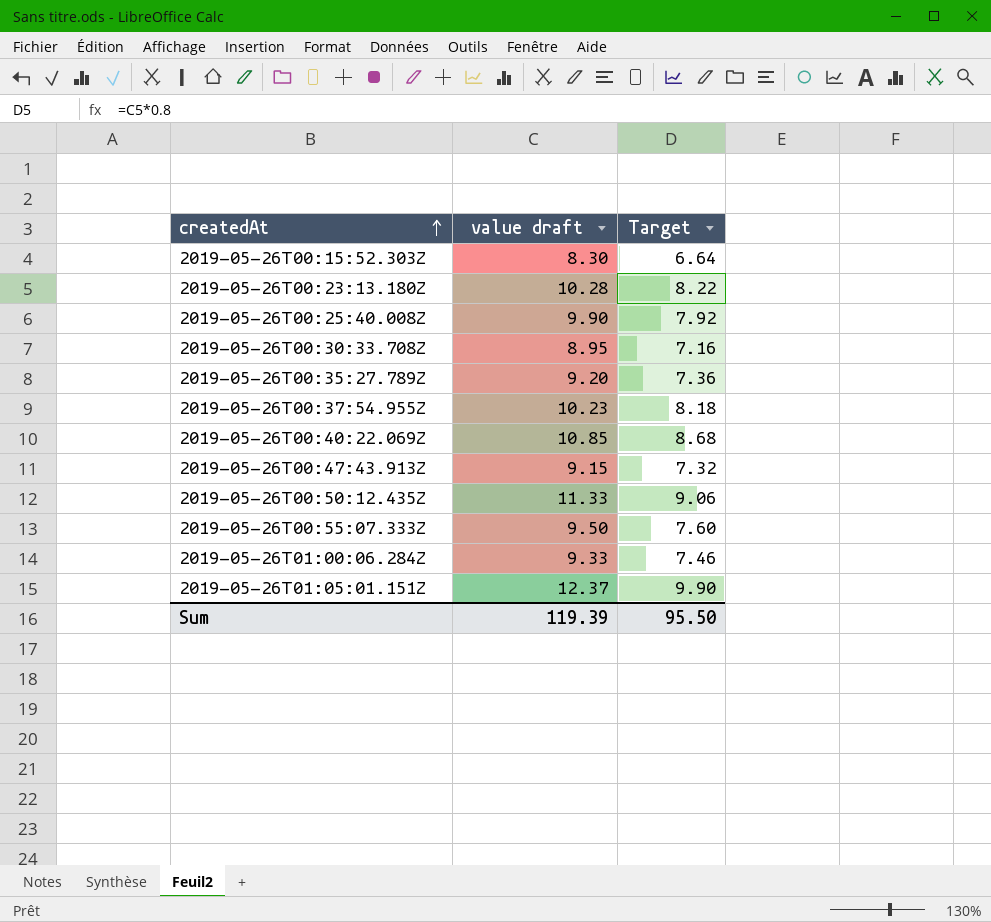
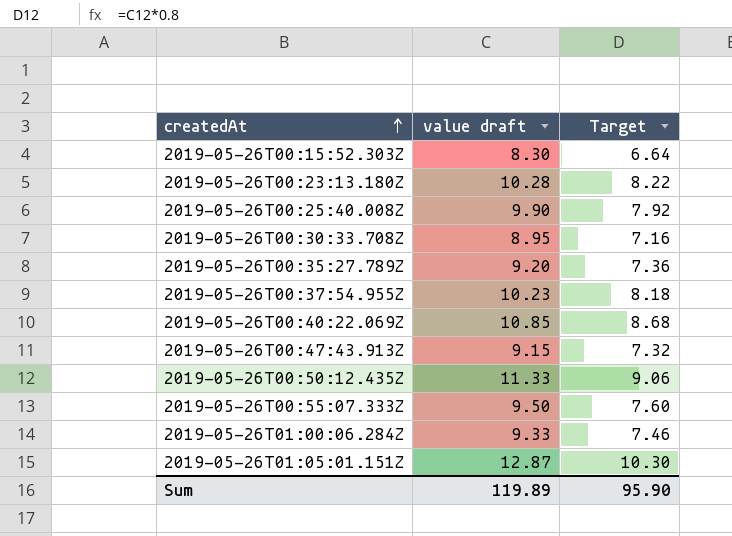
2019-05-26T01:05:01.151Z | value draft: 12.37 -> 12.87
2019-05-26T01:05:01.151Z | Target: 9.90 -> 10.30
Sum | value draft: 119.39 -> 119.89
Sum | Target: 95.50 -> 95.90

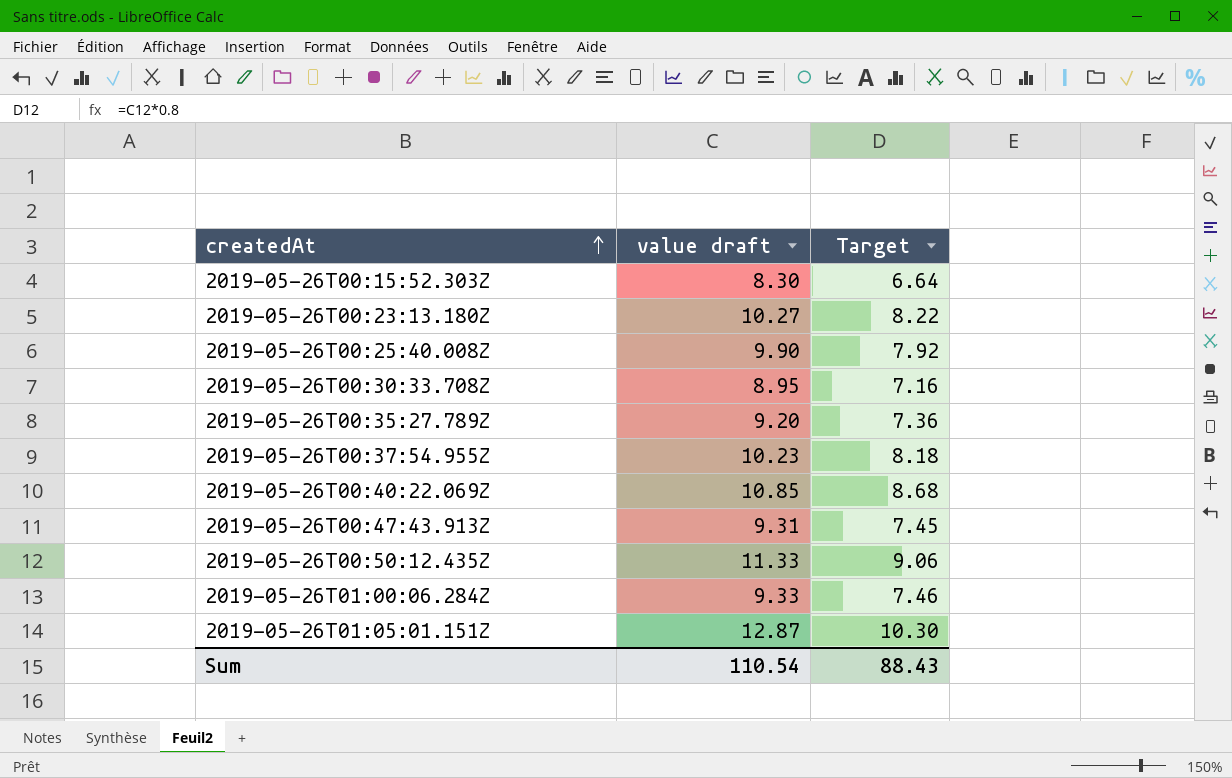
row 2019-05-26T00:55:07.333Z: 9.50 | 7.60 -> none
2019-05-26T00:23:13.180Z | value draft: 10.28 -> 10.27
2019-05-26T00:47:43.913Z | value draft: 9.15 -> 9.31
2019-05-26T00:47:43.913Z | Target: 7.32 -> 7.45
Sum | value draft: 119.89 -> 110.54
Sum | Target: 95.90 -> 88.43

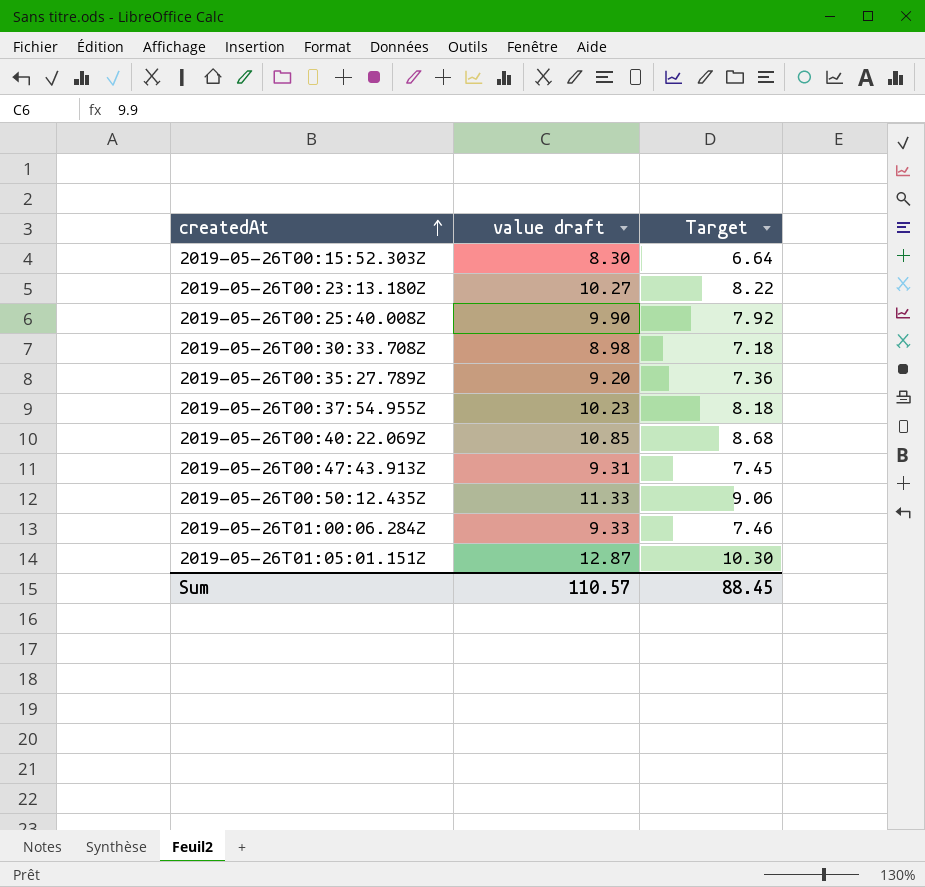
2019-05-26T00:30:33.708Z | value draft: 8.95 -> 8.98
2019-05-26T00:30:33.708Z | Target: 7.16 -> 7.18
Sum | value draft: 110.54 -> 110.57
Sum | Target: 88.43 -> 88.45

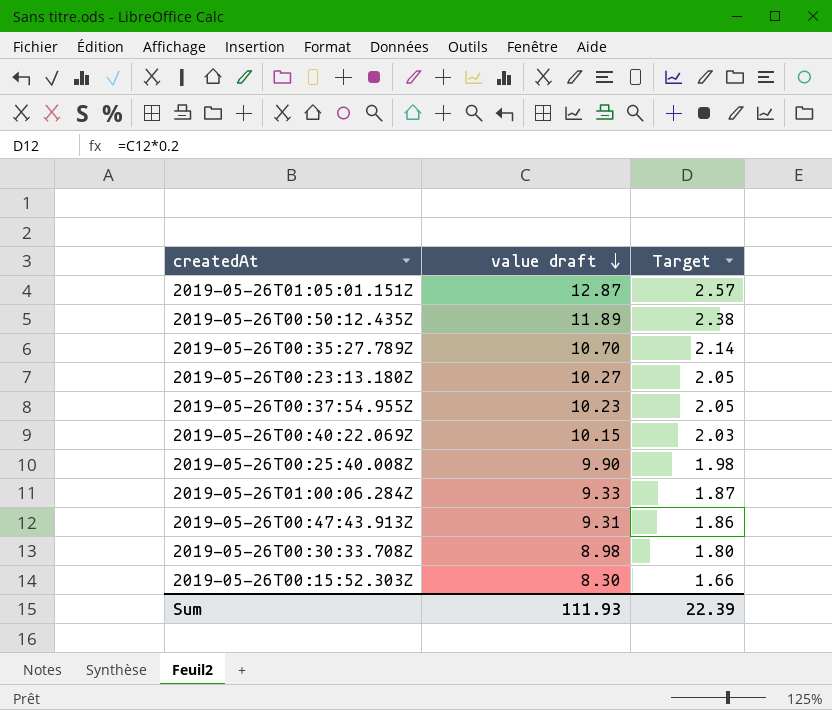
row order: createdAt ascending -> value draft descending
column Target | formula: [value draft] * 0.8 -> [value draft] * 0.2
2019-05-26T00:50:12.435Z | value draft: 11.33 -> 11.89
2019-05-26T00:35:27.789Z | value draft: 9.20 -> 10.70
2019-05-26T00:40:22.069Z | value draft: 10.85 -> 10.15
Sum | value draft: 110.57 -> 111.93
Sum | Target: 88.45 -> 22.39

